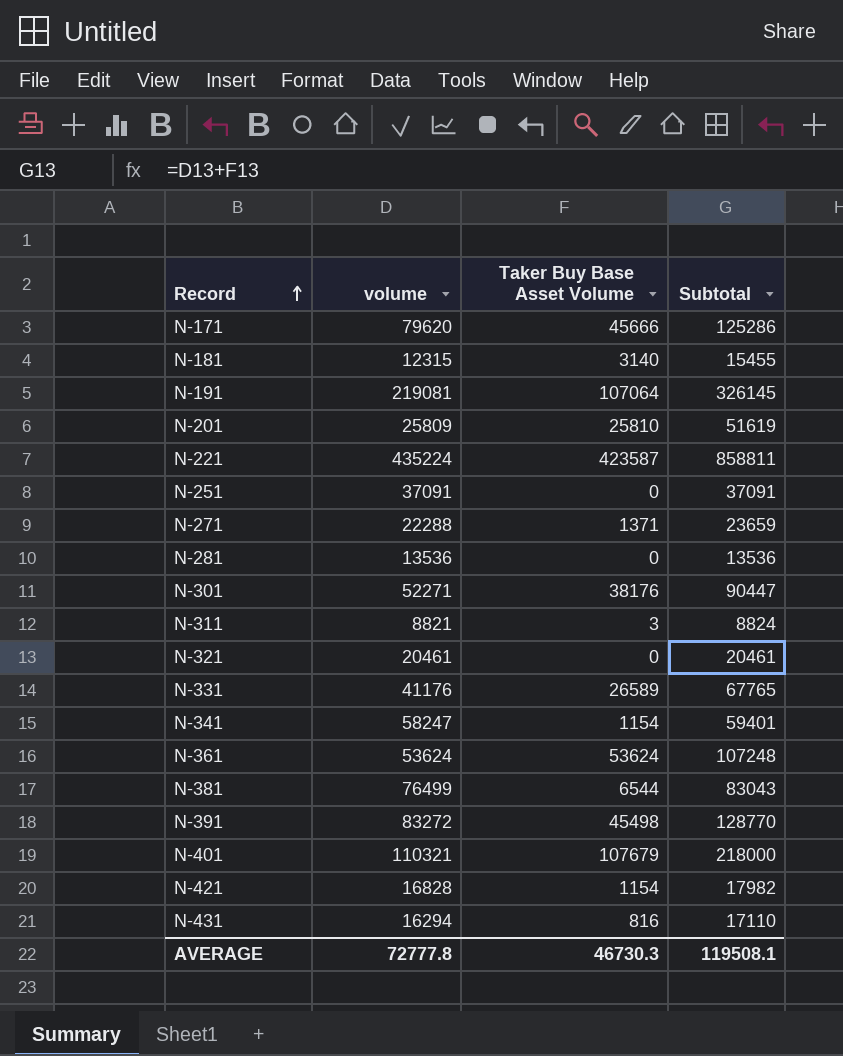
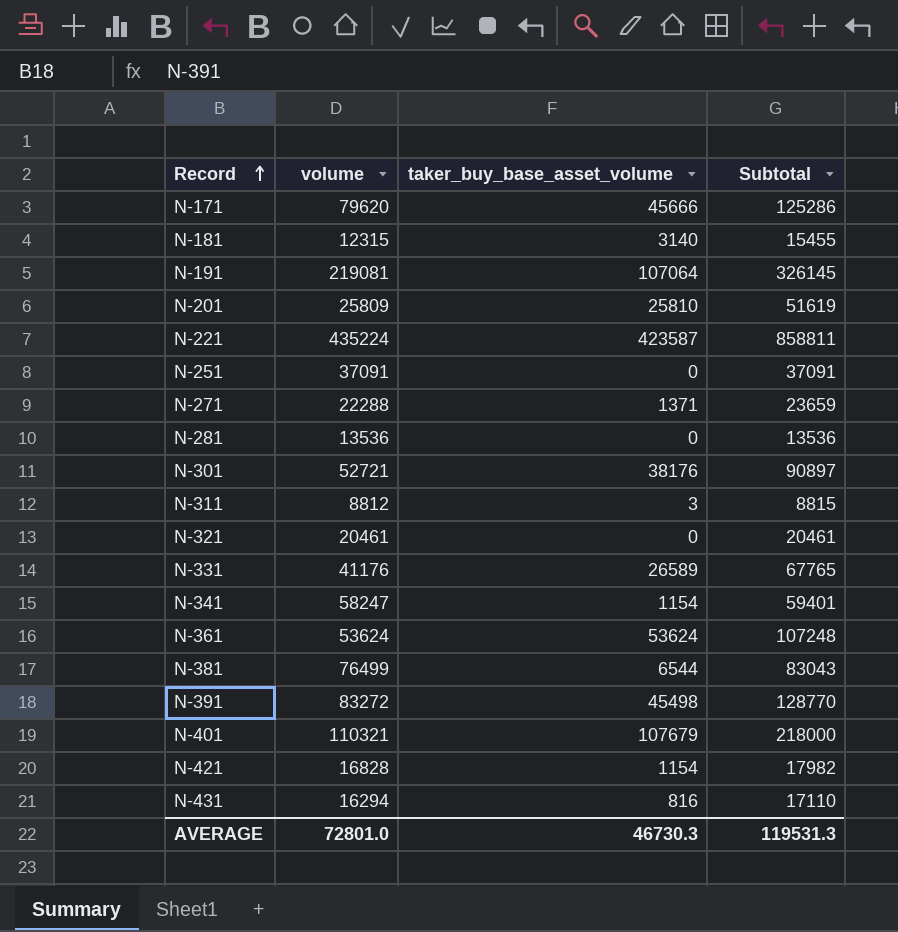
column name: Taker Buy Base Asset Volume -> taker_buy_base_asset_volume
N-301 | volume: 52271 -> 52721
N-301 | Subtotal: 90447 -> 90897
N-311 | volume: 8821 -> 8812
N-311 | Subtotal: 8824 -> 8815
AVERAGE | volume: 72777.8 -> 72801.0
AVERAGE | Subtotal: 119508.1 -> 119531.3

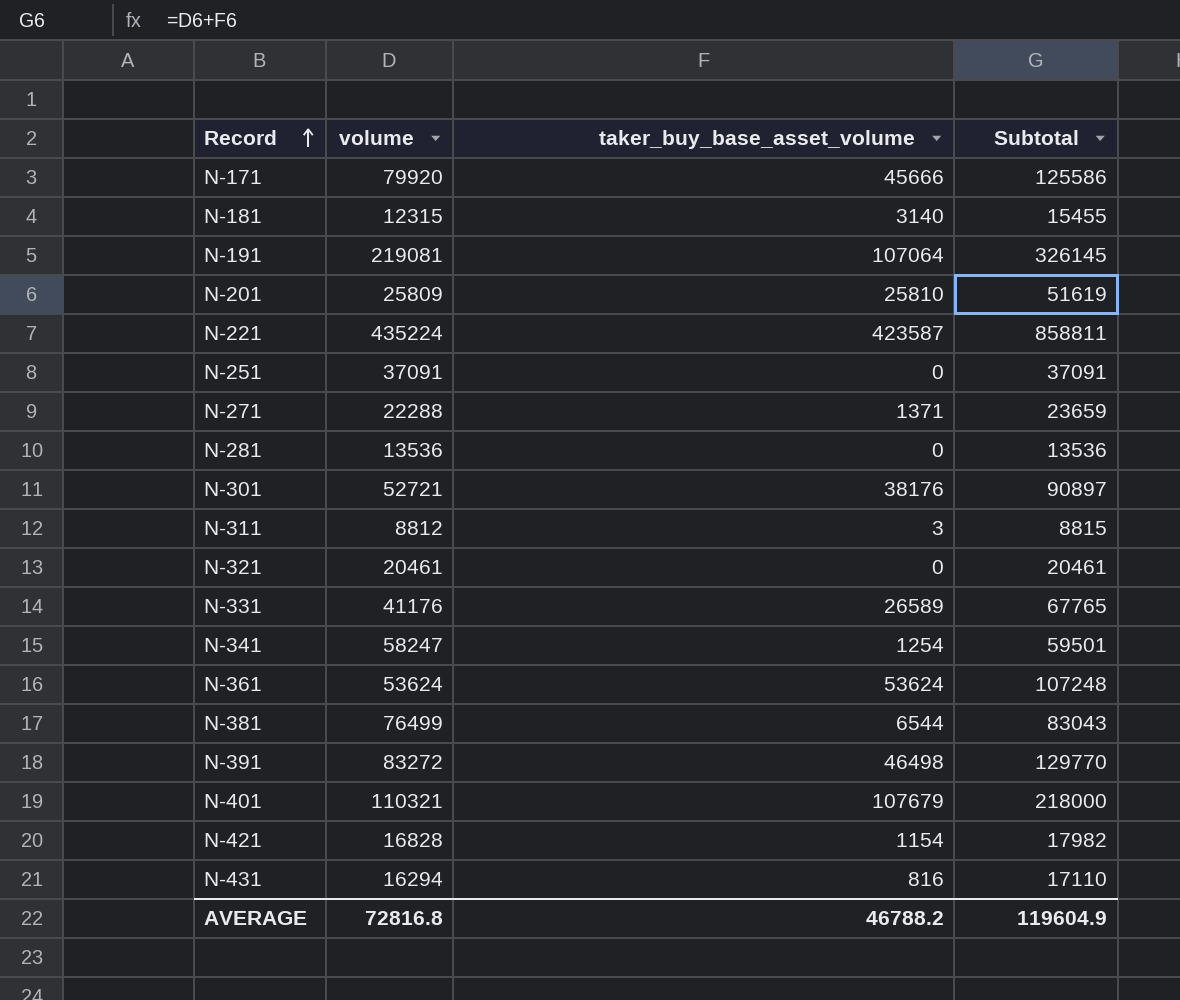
N-171 | volume: 79620 -> 79920
N-171 | Subtotal: 125286 -> 125586
N-341 | taker_buy_base_asset_volume: 1154 -> 1254
N-341 | Subtotal: 59401 -> 59501
N-391 | taker_buy_base_asset_volume: 45498 -> 46498
N-391 | Subtotal: 128770 -> 129770
AVERAGE | volume: 72801.0 -> 72816.8
AVERAGE | taker_buy_base_asset_volume: 46730.3 -> 46788.2
AVERAGE | Subtotal: 119531.3 -> 119604.9

